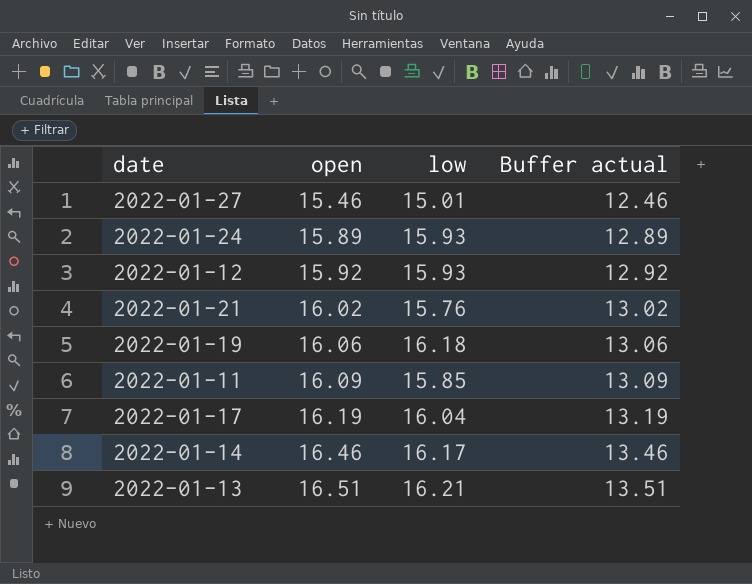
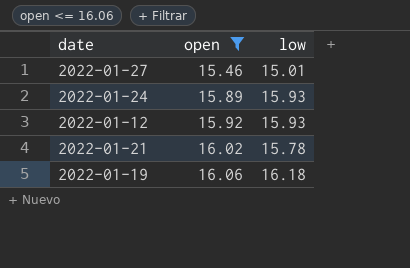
filter: none -> open <= 16.06
column Buffer actual | formula: [open] - 3 -> none
2022-01-21 | low: 15.76 -> 15.78

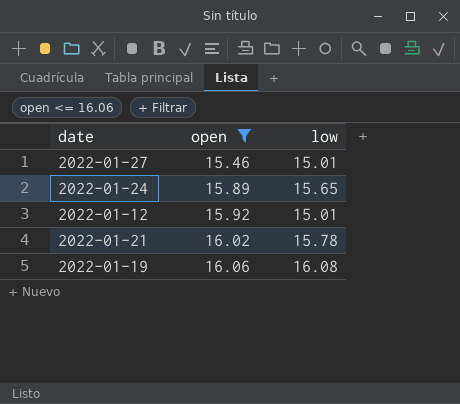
2022-01-24 | low: 15.93 -> 15.65
2022-01-12 | low: 15.93 -> 15.01
2022-01-19 | low: 16.18 -> 16.08

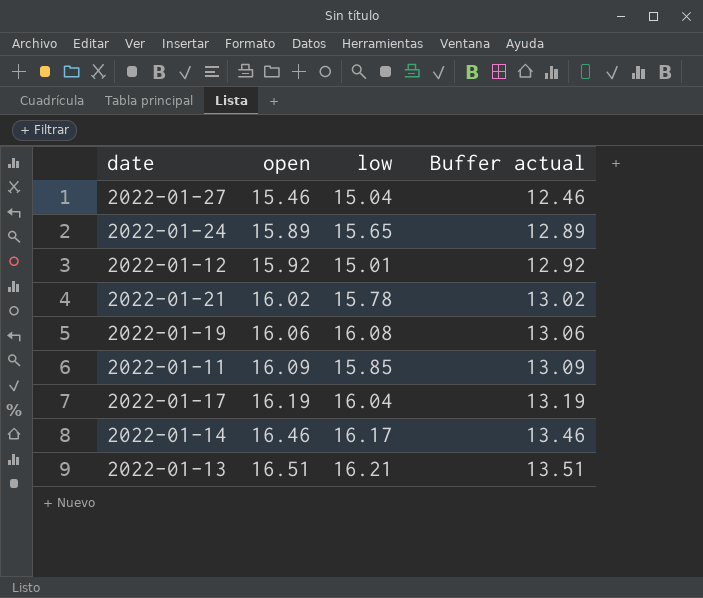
filter: open <= 16.06 -> none
column Buffer actual | formula: none -> [open] - 3
2022-01-27 | low: 15.01 -> 15.04

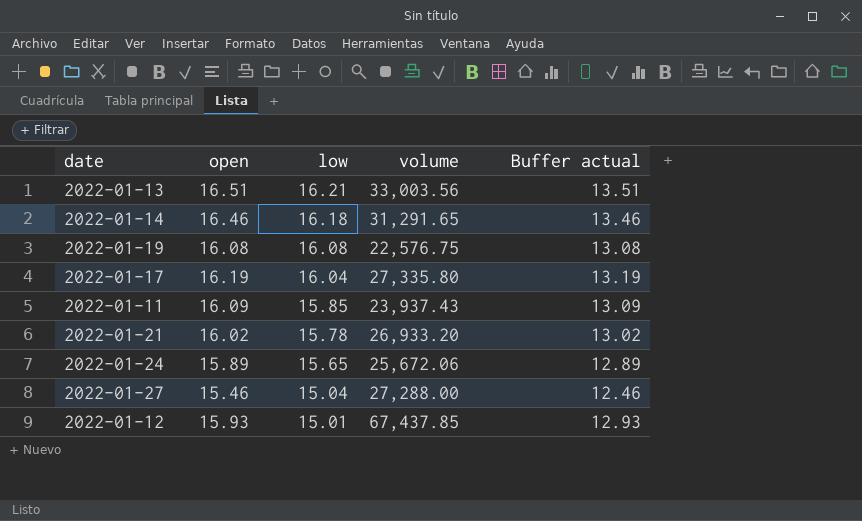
row order: open ascending -> low descending
column volume | position: none -> 4
2022-01-14 | low: 16.17 -> 16.18
2022-01-19 | open: 16.06 -> 16.08
2022-01-19 | Buffer actual: 13.06 -> 13.08
2022-01-12 | open: 15.92 -> 15.93
2022-01-12 | Buffer actual: 12.92 -> 12.93

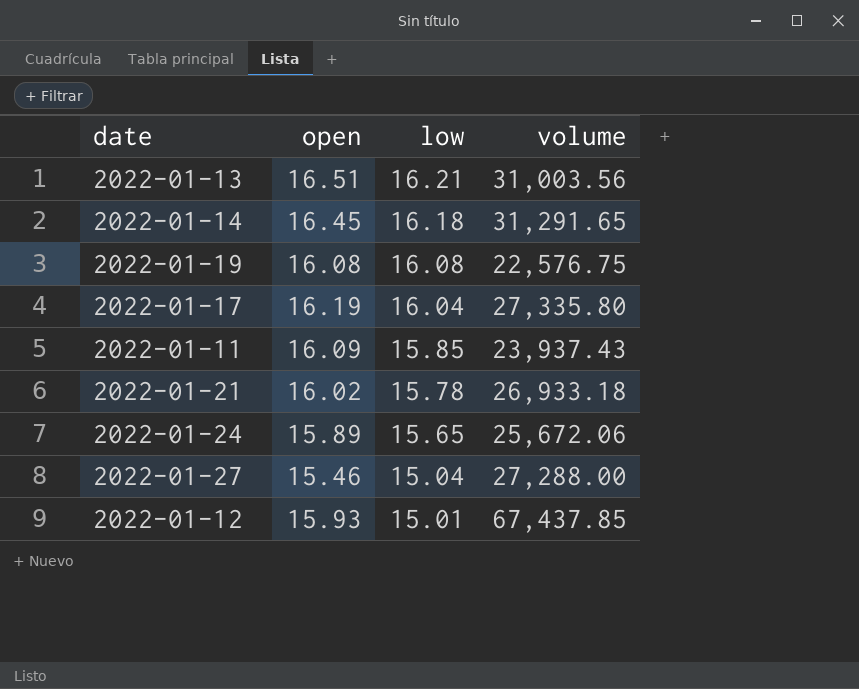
column Buffer actual | formula: [open] - 3 -> none
2022-01-13 | volume: 33,003.56 -> 31,003.56
2022-01-14 | open: 16.46 -> 16.45
2022-01-21 | volume: 26,933.20 -> 26,933.18

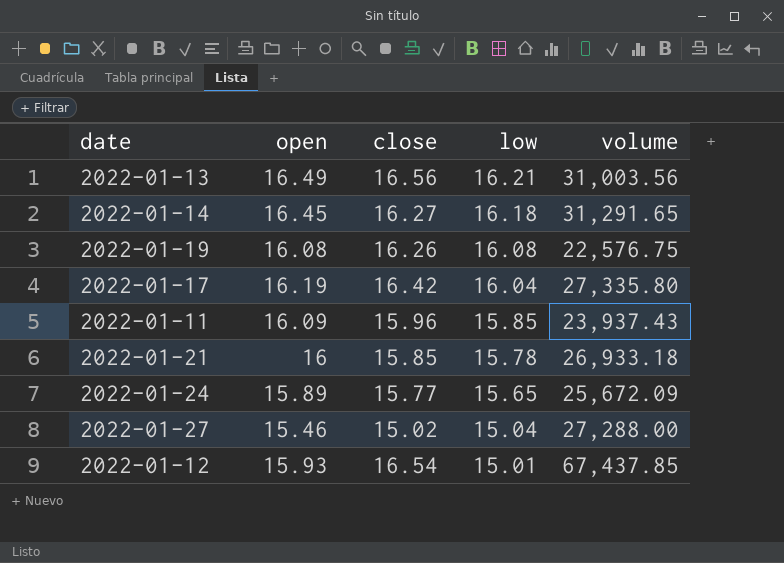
column close | position: none -> 3
2022-01-13 | open: 16.51 -> 16.49
2022-01-21 | open: 16.02 -> 16
2022-01-24 | volume: 25,672.06 -> 25,672.09

